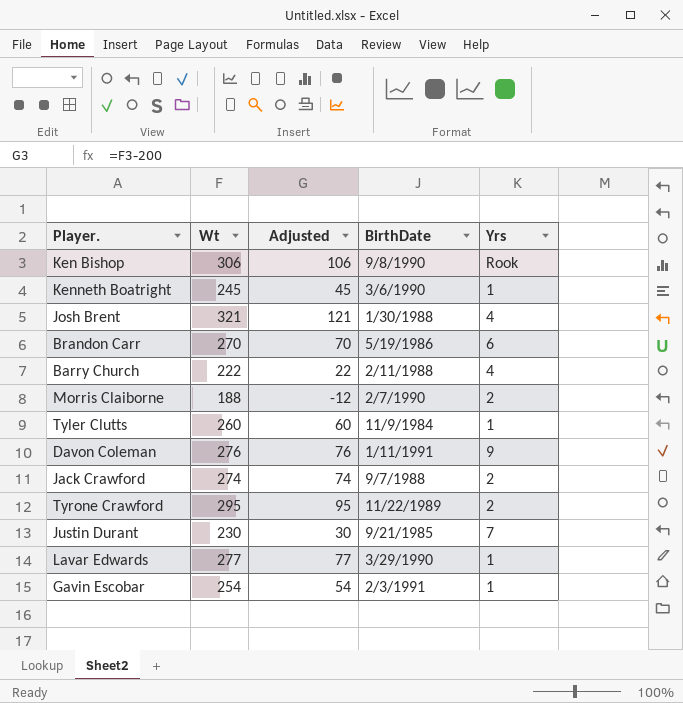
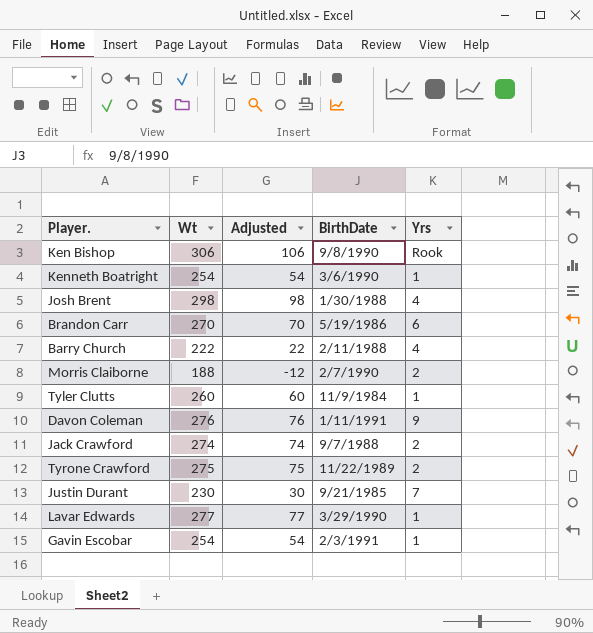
Kenneth Boatright | Wt: 245 -> 254
Kenneth Boatright | Adjusted: 45 -> 54
Josh Brent | Wt: 321 -> 298
Josh Brent | Adjusted: 121 -> 98
Tyrone Crawford | Wt: 295 -> 275
Tyrone Crawford | Adjusted: 95 -> 75

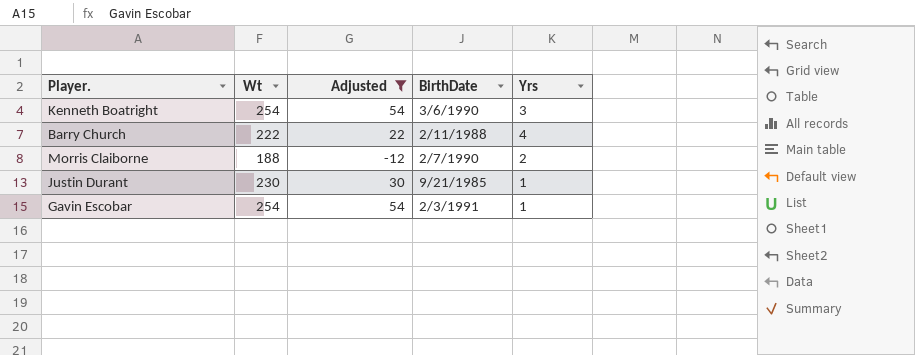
filter: none -> Adjusted <= 54
Kenneth Boatright | Yrs: 1 -> 3
Justin Durant | Yrs: 7 -> 1

